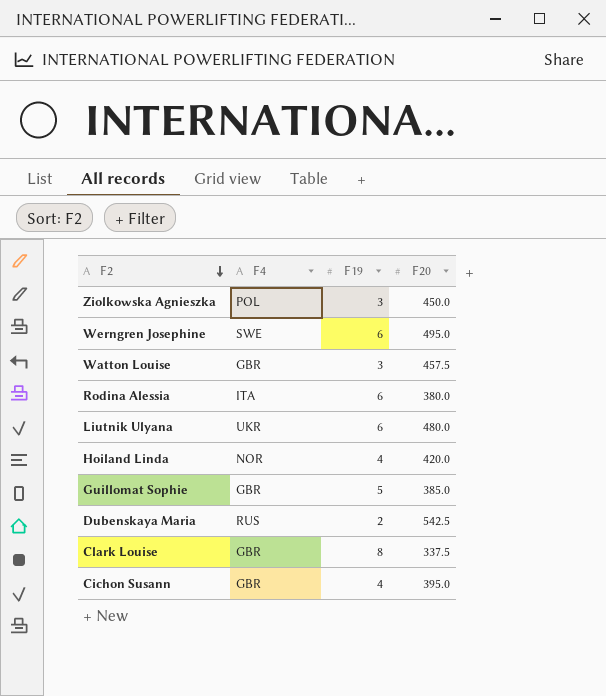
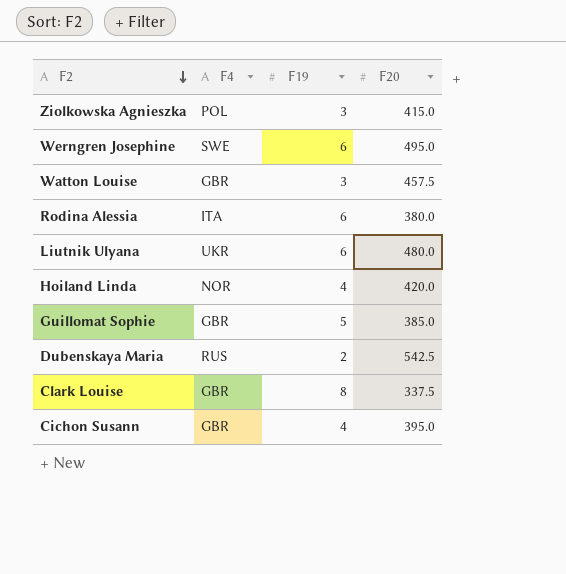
Ziolkowska Agnieszka | F20: 450.0 -> 415.0

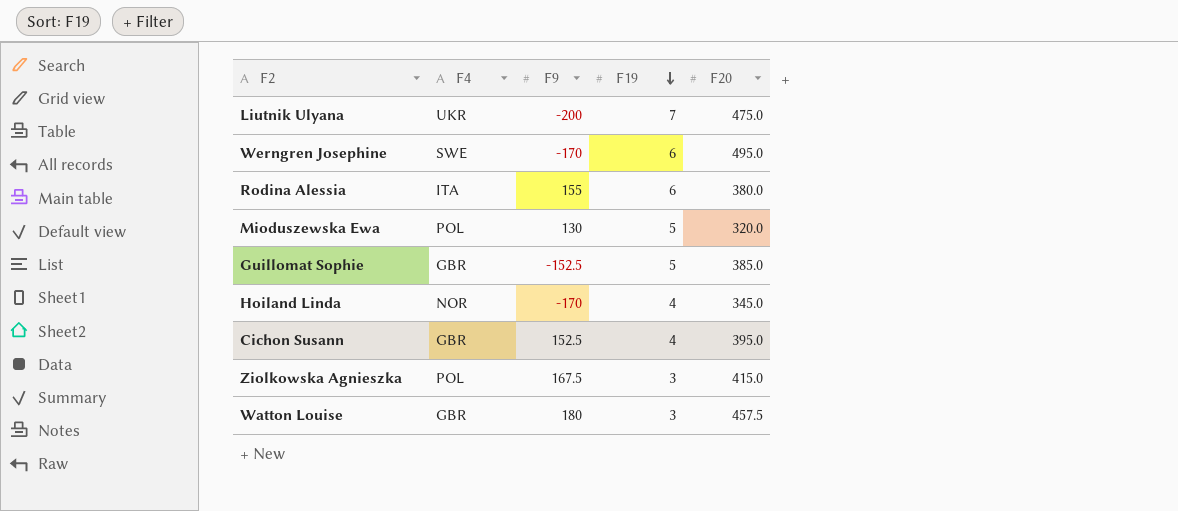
row order: F2 descending -> F19 descending
column F9 | position: none -> 3
row Dubenskaya Maria: RUS | 2 | 542.5 -> none
row Clark Louise: GBR | 8 | 337.5 -> none
Liutnik Ulyana | F19: 6 -> 7
Liutnik Ulyana | F20: 480.0 -> 475.0
row Mioduszewska Ewa: none -> POL | 130 | 5 | 320.0
Hoiland Linda | F20: 420.0 -> 345.0

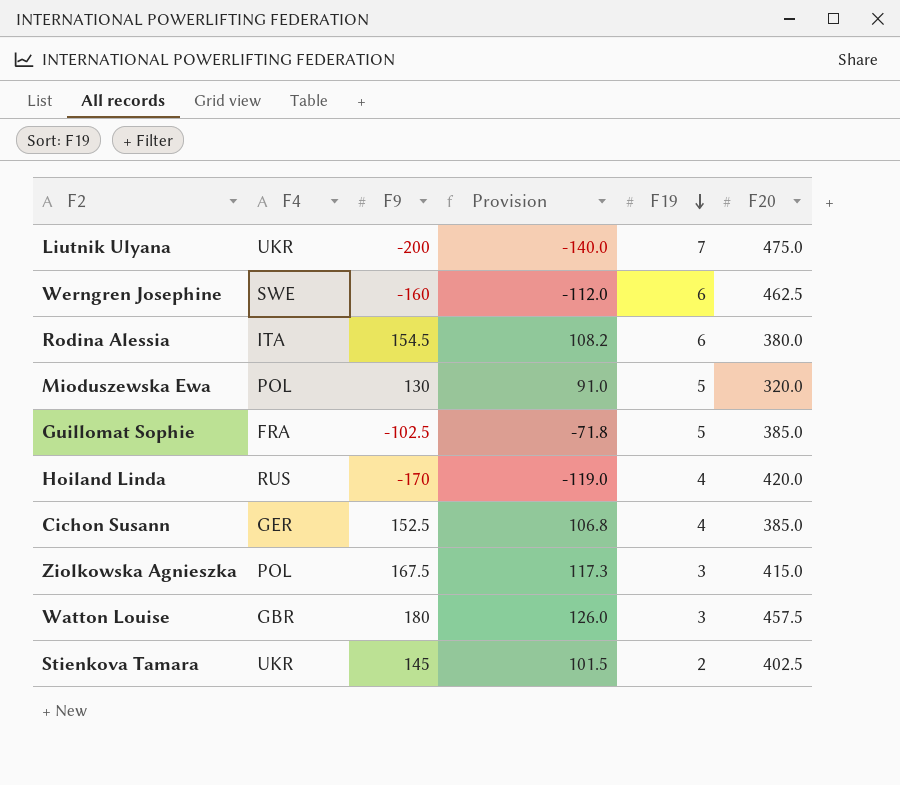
column Provision | formula: none -> [F9] * 0.7
Werngren Josephine | F9: -170 -> -160
Werngren Josephine | F20: 495.0 -> 462.5
Rodina Alessia | F9: 155 -> 154.5
Guillomat Sophie | F4: GBR -> FRA
Guillomat Sophie | F9: -152.5 -> -102.5
Hoiland Linda | F4: NOR -> RUS
Hoiland Linda | F20: 345.0 -> 420.0
Cichon Susann | F4: GBR -> GER
Cichon Susann | F20: 395.0 -> 385.0
row Stienkova Tamara: none -> UKR | 145 | 101.5 | 2 | 402.5

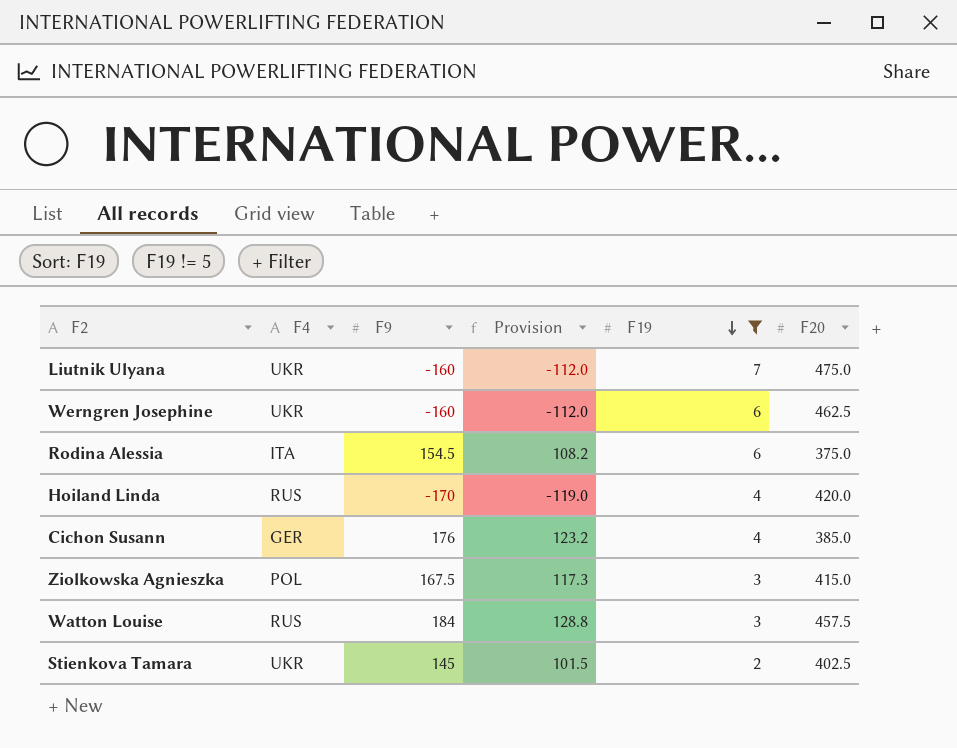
filter: none -> F19 != 5
Liutnik Ulyana | F9: -200 -> -160
Liutnik Ulyana | Provision: -140.0 -> -112.0
Werngren Josephine | F4: SWE -> UKR
Rodina Alessia | F20: 380.0 -> 375.0
Cichon Susann | F9: 152.5 -> 176
Cichon Susann | Provision: 106.8 -> 123.2
Watton Louise | F4: GBR -> RUS
Watton Louise | F9: 180 -> 184
Watton Louise | Provision: 126.0 -> 128.8

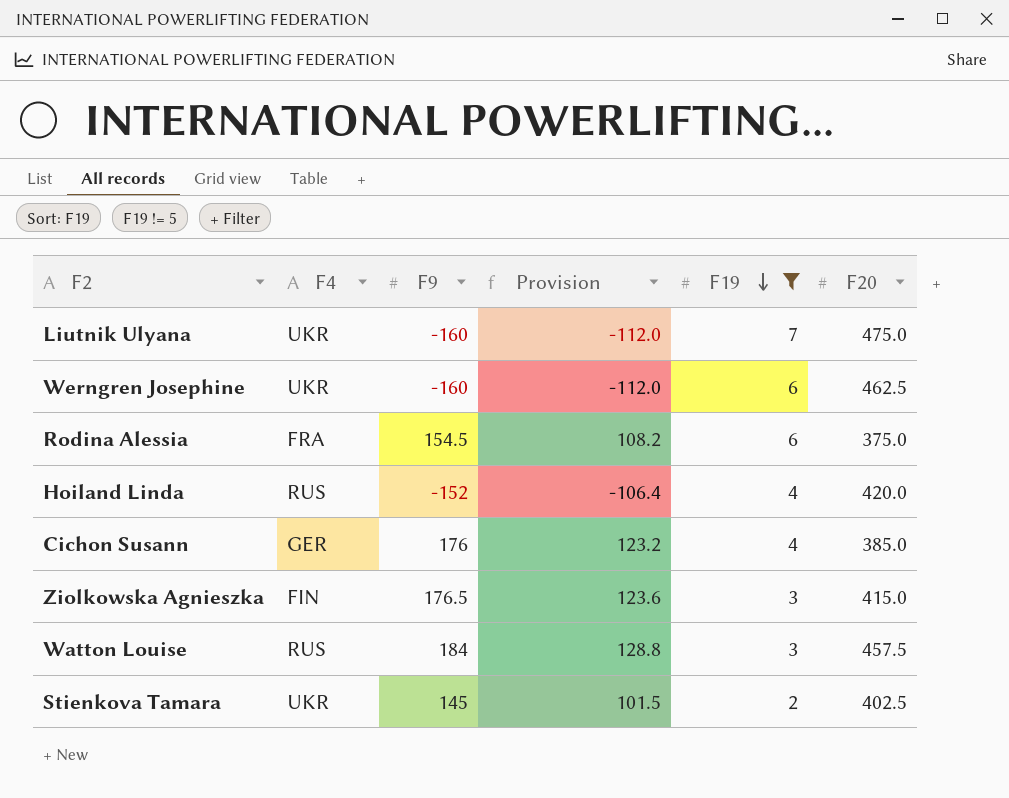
Rodina Alessia | F4: ITA -> FRA
Hoiland Linda | F9: -170 -> -152
Hoiland Linda | Provision: -119.0 -> -106.4
Ziolkowska Agnieszka | F4: POL -> FIN
Ziolkowska Agnieszka | F9: 167.5 -> 176.5
Ziolkowska Agnieszka | Provision: 117.3 -> 123.6

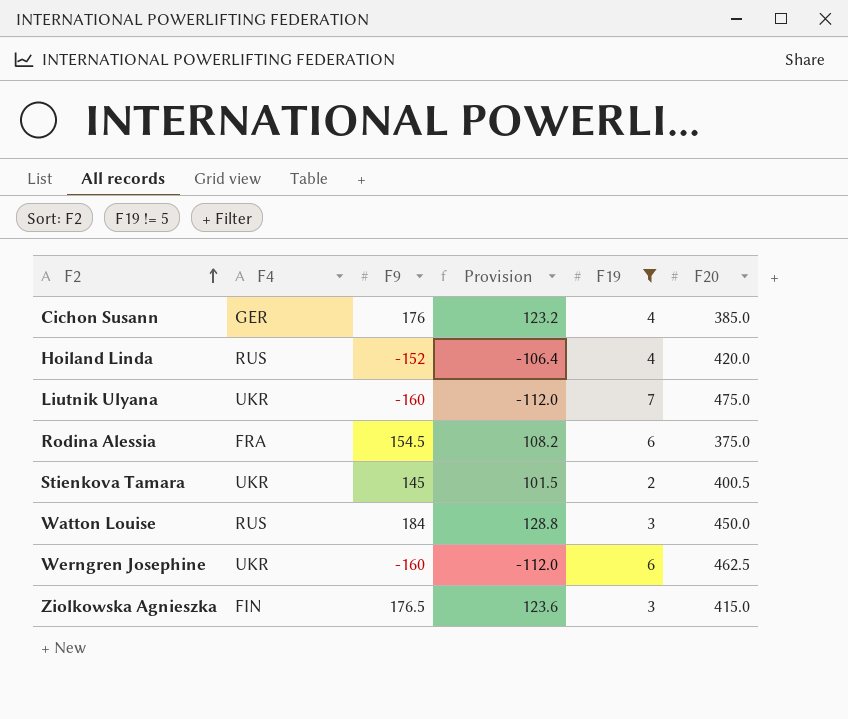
row order: F19 descending -> F2 ascending
Stienkova Tamara | F20: 402.5 -> 400.5
Watton Louise | F20: 457.5 -> 450.0

